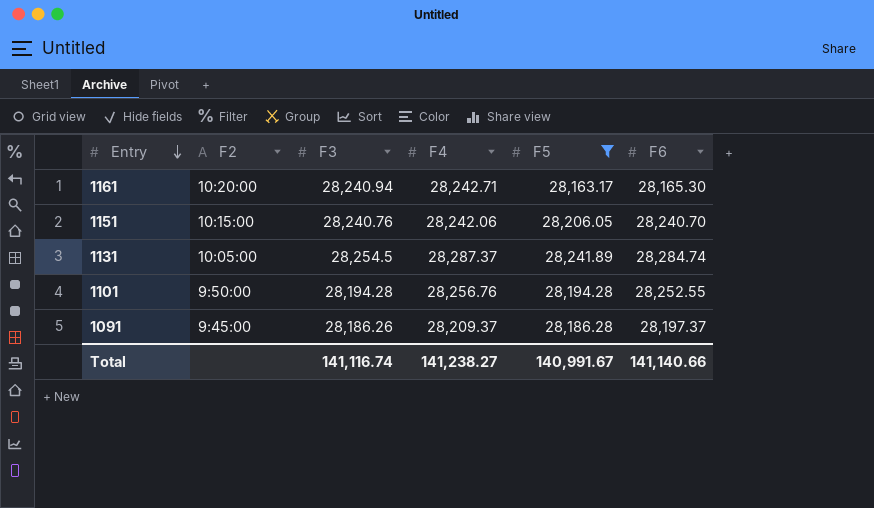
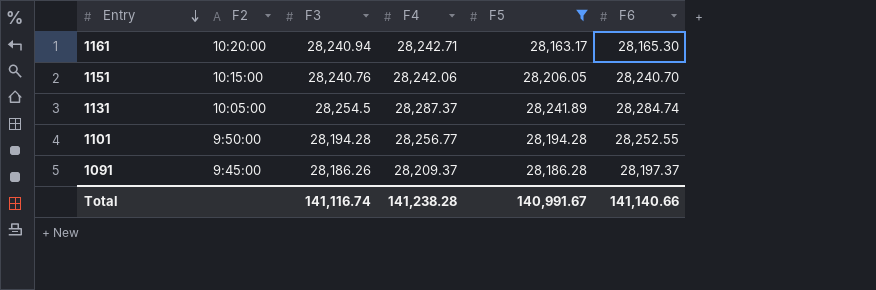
1101 | F4: 28,256.76 -> 28,256.77
Total | F4: 141,238.27 -> 141,238.28

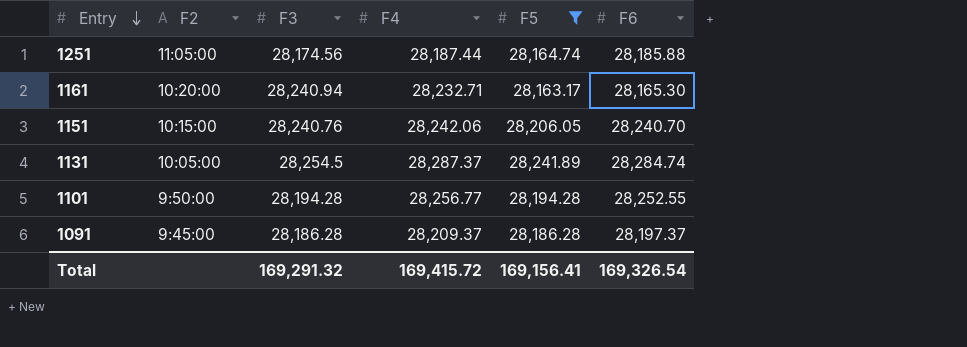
row 1251: none -> 11:05:00 | 28,174.56 | 28,187.44 | 28,164.74 | 28,185.88
1161 | F4: 28,242.71 -> 28,232.71
1091 | F3: 28,186.26 -> 28,186.28
Total | F3: 141,116.74 -> 169,291.32
Total | F4: 141,238.28 -> 169,415.72
Total | F5: 140,991.67 -> 169,156.41
Total | F6: 141,140.66 -> 169,326.54

